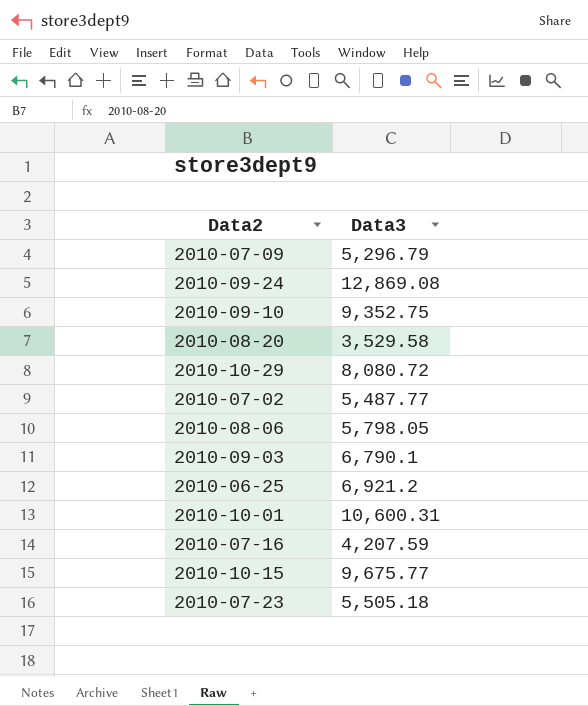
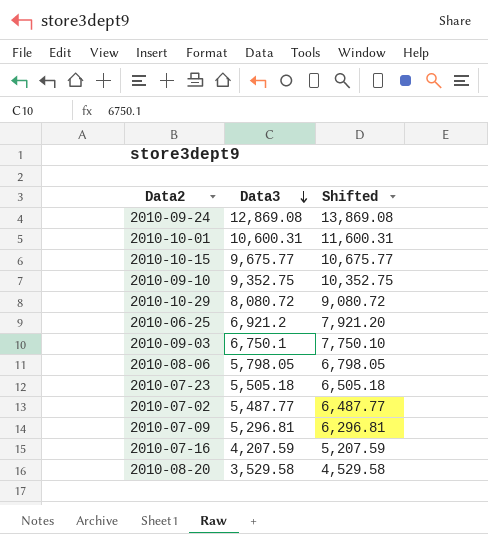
row order: none -> Data3 descending
column Shifted | formula: none -> [Data3] + 1000
2010-09-03 | Data3: 6,790.1 -> 6,750.1
2010-07-09 | Data3: 5,296.79 -> 5,296.81

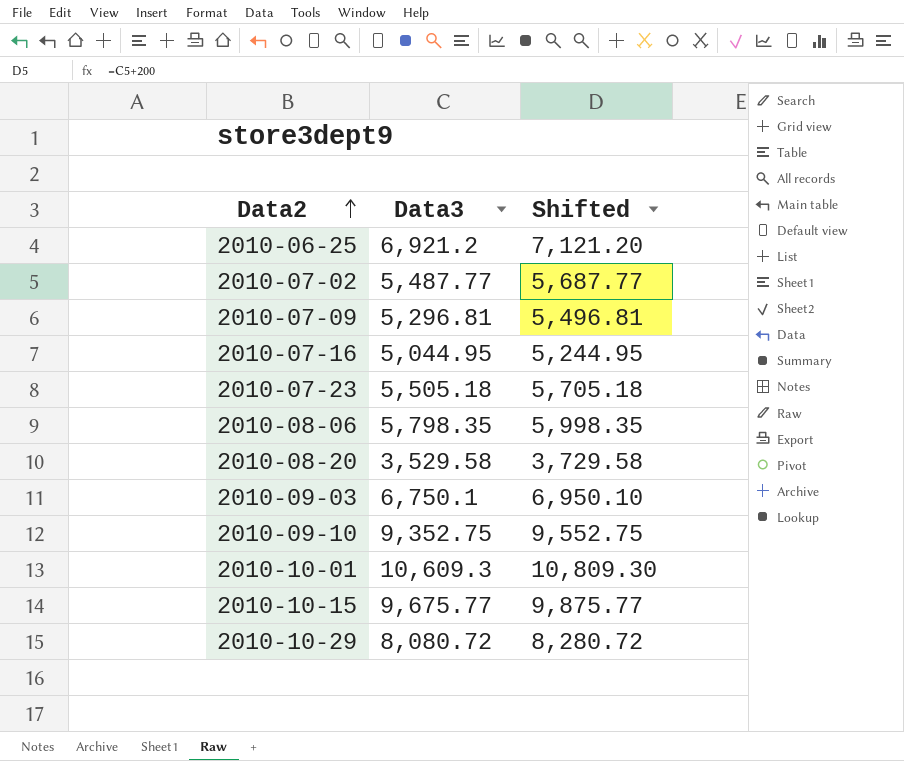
row order: Data3 descending -> Data2 ascending
column Shifted | formula: [Data3] + 1000 -> [Data3] + 200
row 2010-09-24: 12,869.08 | 13,869.08 -> none
2010-07-16 | Data3: 4,207.59 -> 5,044.95
2010-08-06 | Data3: 5,798.05 -> 5,798.35
2010-10-01 | Data3: 10,600.31 -> 10,609.3

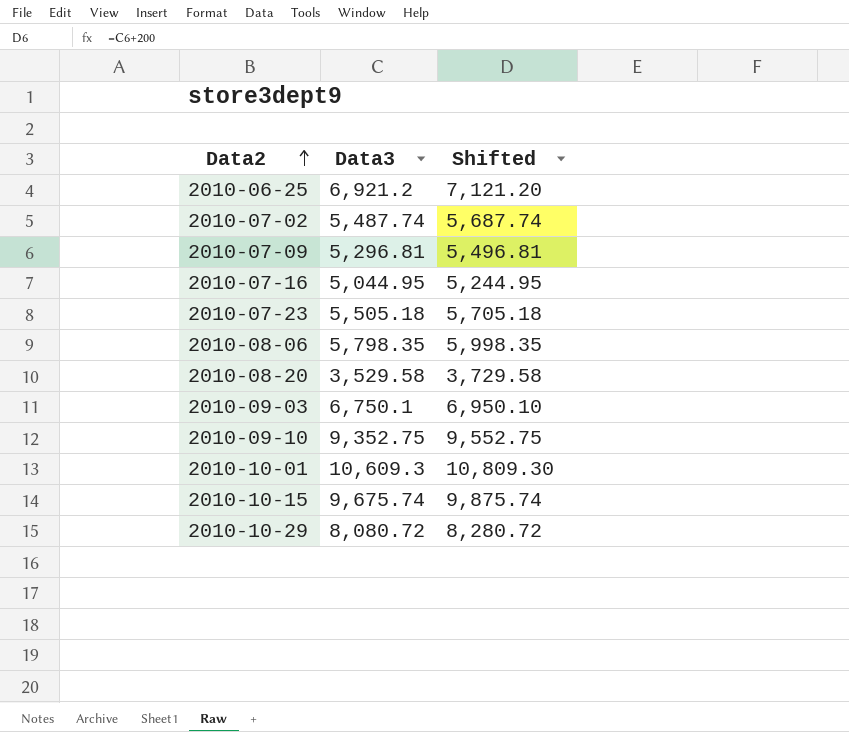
2010-07-02 | Data3: 5,487.77 -> 5,487.74
2010-07-02 | Shifted: 5,687.77 -> 5,687.74
2010-10-15 | Data3: 9,675.77 -> 9,675.74
2010-10-15 | Shifted: 9,875.77 -> 9,875.74

